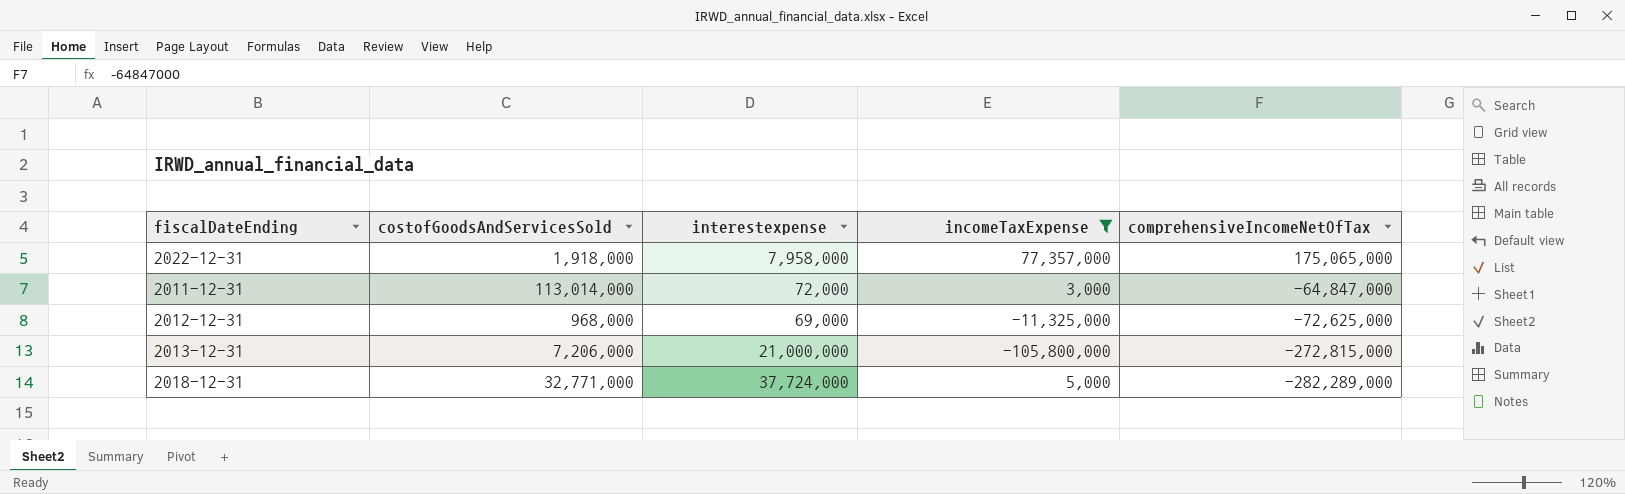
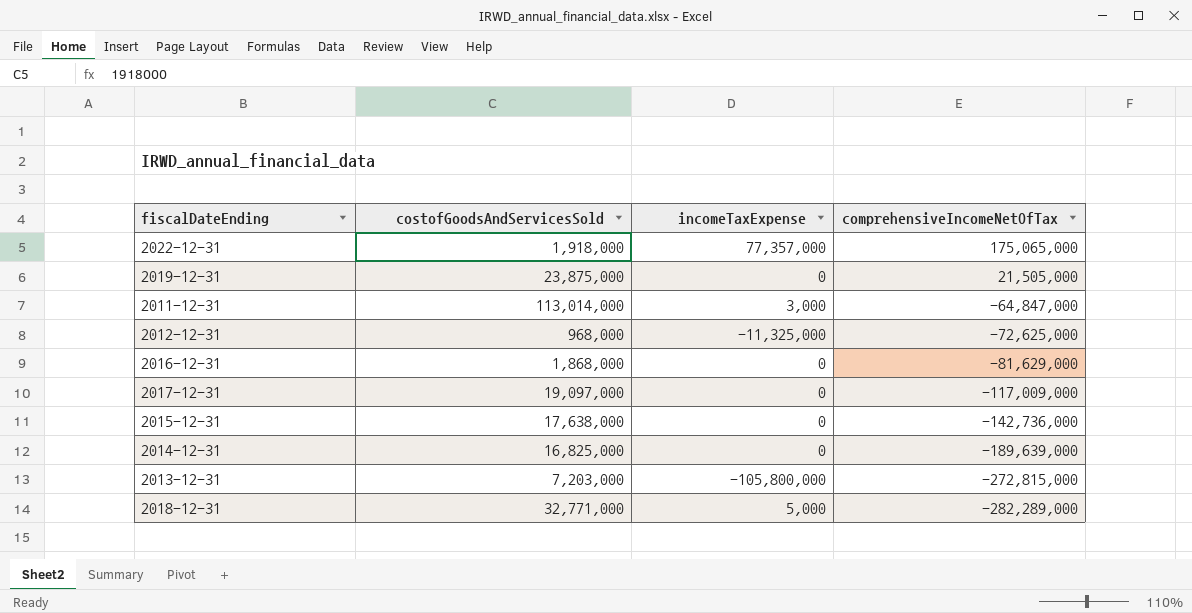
filter: incomeTaxExpense != 0 -> none
column interestexpense | position: 3 -> none
2013-12-31 | costofGoodsAndServicesSold: 7,206,000 -> 7,203,000

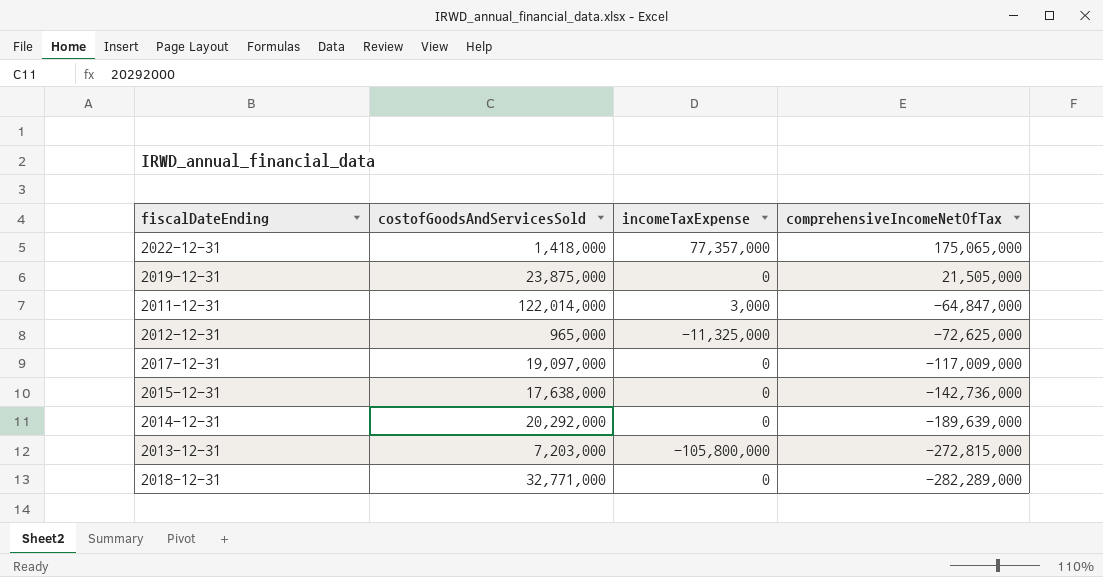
row 2016-12-31: 1,868,000 | 0 | -81,629,000 -> none
2022-12-31 | costofGoodsAndServicesSold: 1,918,000 -> 1,418,000
2011-12-31 | costofGoodsAndServicesSold: 113,014,000 -> 122,014,000
2012-12-31 | costofGoodsAndServicesSold: 968,000 -> 965,000
2014-12-31 | costofGoodsAndServicesSold: 16,825,000 -> 20,292,000
2018-12-31 | incomeTaxExpense: 5,000 -> 0

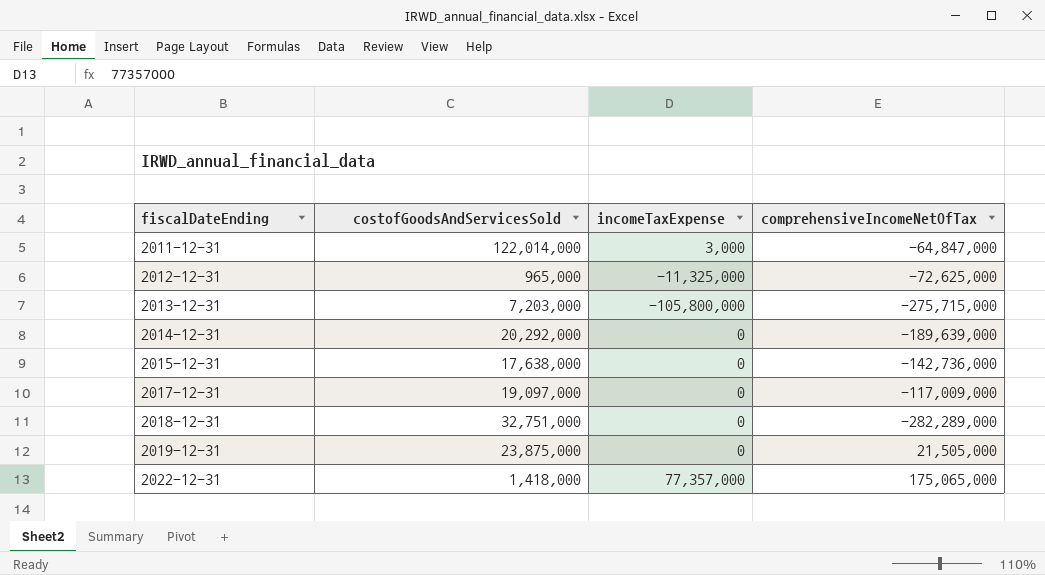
row order: comprehensiveIncomeNetOfTax descending -> fiscalDateEnding ascending
2013-12-31 | comprehensiveIncomeNetOfTax: -272,815,000 -> -275,715,000
2018-12-31 | costofGoodsAndServicesSold: 32,771,000 -> 32,751,000

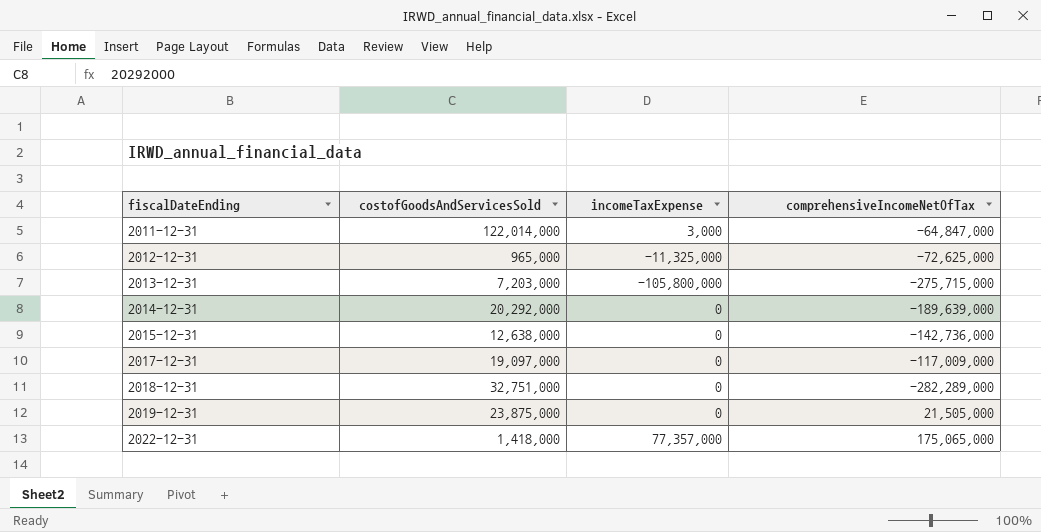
2015-12-31 | costofGoodsAndServicesSold: 17,638,000 -> 12,638,000

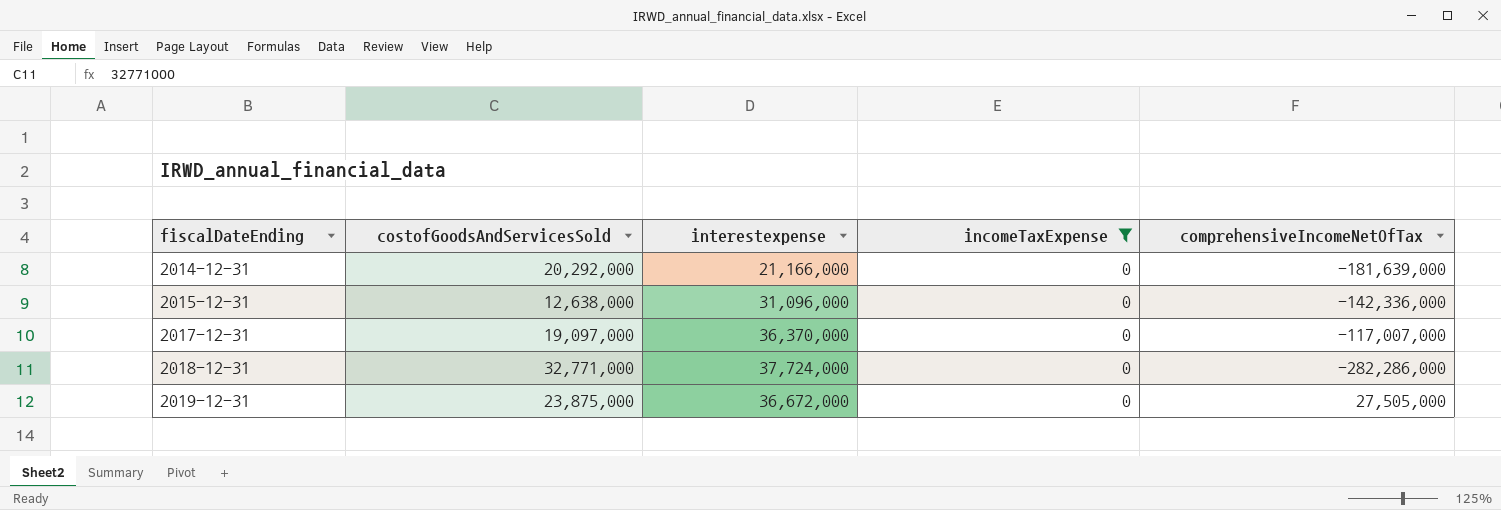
filter: none -> incomeTaxExpense = 0
column interestexpense | position: none -> 3
2014-12-31 | comprehensiveIncomeNetOfTax: -189,639,000 -> -181,639,000
2015-12-31 | comprehensiveIncomeNetOfTax: -142,736,000 -> -142,336,000
2017-12-31 | comprehensiveIncomeNetOfTax: -117,009,000 -> -117,007,000
2018-12-31 | costofGoodsAndServicesSold: 32,751,000 -> 32,771,000
2018-12-31 | comprehensiveIncomeNetOfTax: -282,289,000 -> -282,286,000
2019-12-31 | comprehensiveIncomeNetOfTax: 21,505,000 -> 27,505,000

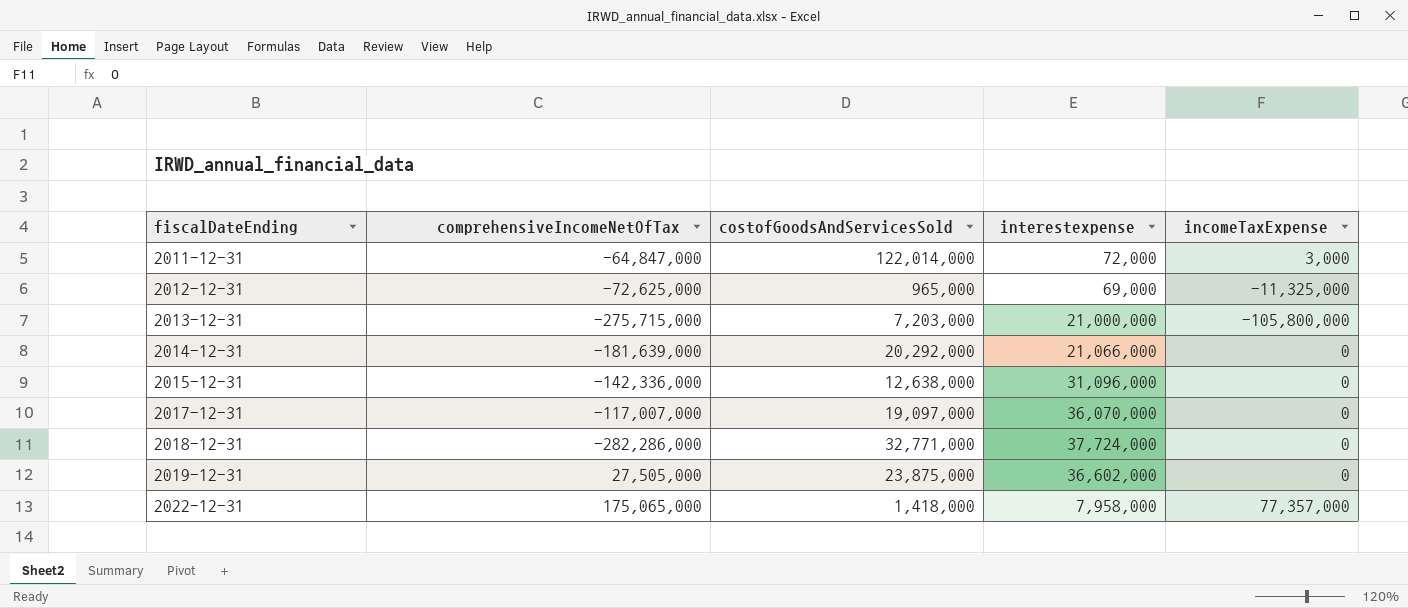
filter: incomeTaxExpense = 0 -> none
column comprehensiveIncomeNetOfTax | position: 5 -> 2
2014-12-31 | interestexpense: 21,166,000 -> 21,066,000
2017-12-31 | interestexpense: 36,370,000 -> 36,070,000
2019-12-31 | interestexpense: 36,672,000 -> 36,602,000

